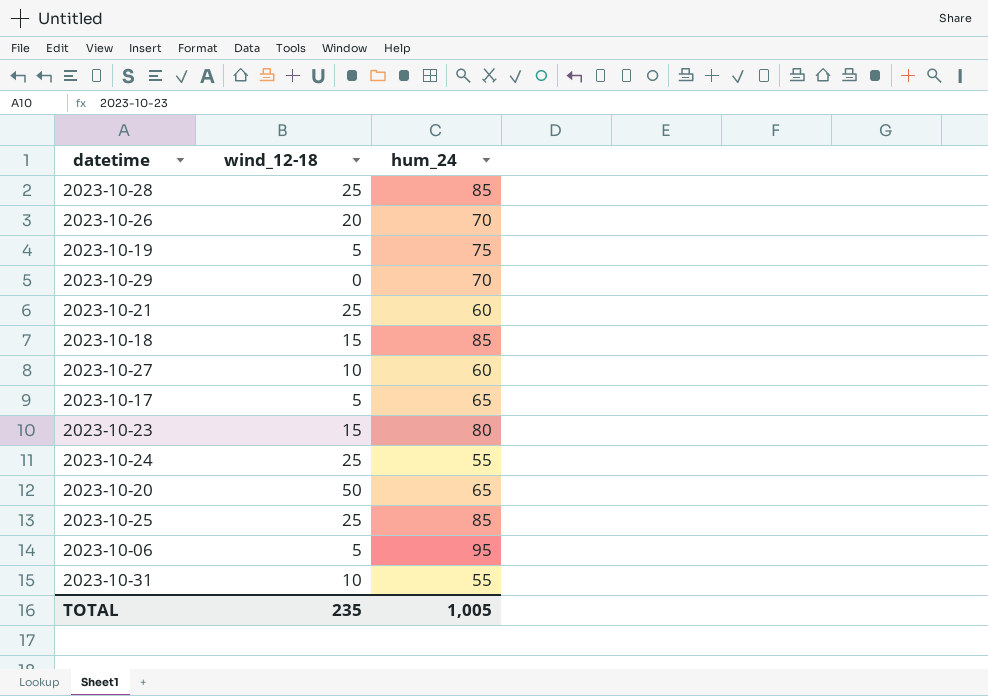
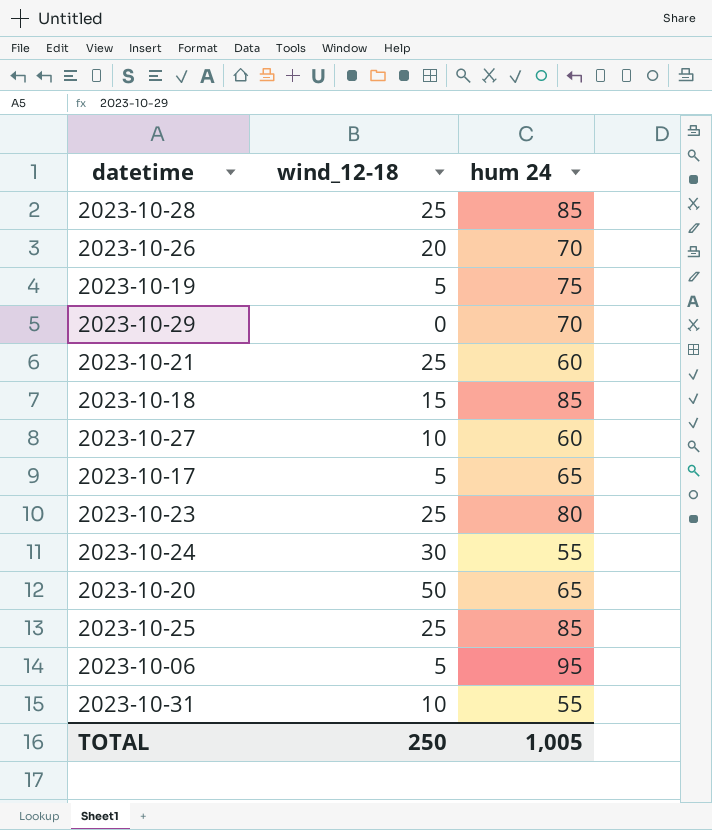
column name: hum_24 -> hum 24
2023-10-23 | wind_12-18: 15 -> 25
2023-10-24 | wind_12-18: 25 -> 30
TOTAL | wind_12-18: 235 -> 250

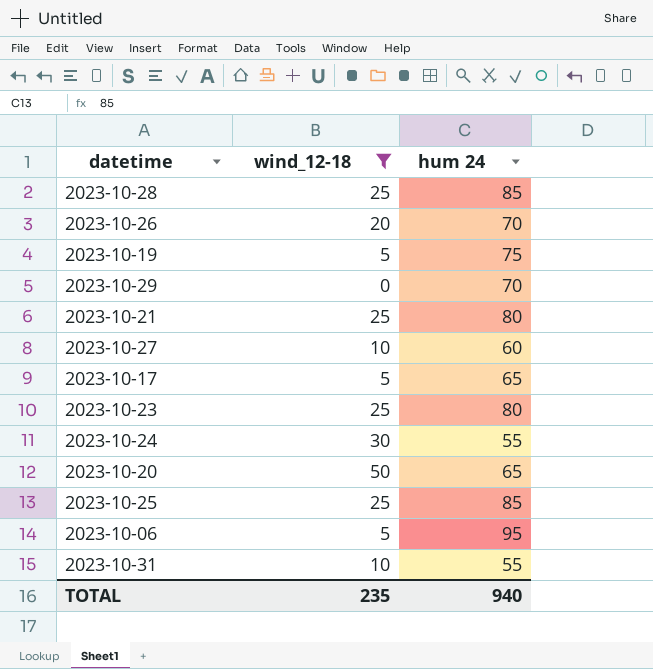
filter: none -> wind_12-18 != 15
2023-10-21 | hum 24: 60 -> 80
TOTAL | wind_12-18: 250 -> 235
TOTAL | hum 24: 1,005 -> 940

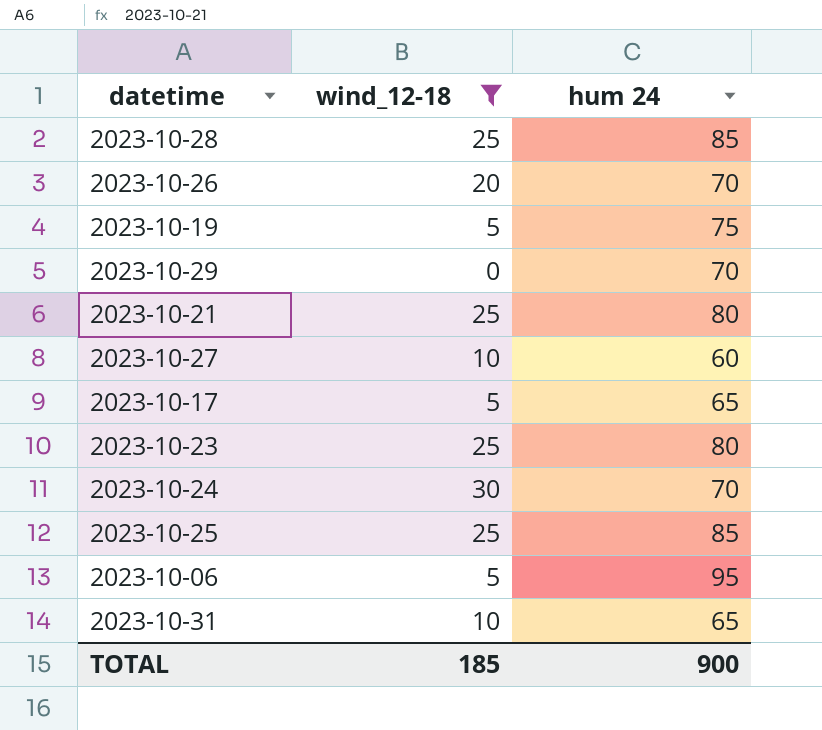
row 2023-10-20: 50 | 65 -> none
2023-10-24 | hum 24: 55 -> 70
2023-10-31 | hum 24: 55 -> 65
TOTAL | wind_12-18: 235 -> 185
TOTAL | hum 24: 940 -> 900

